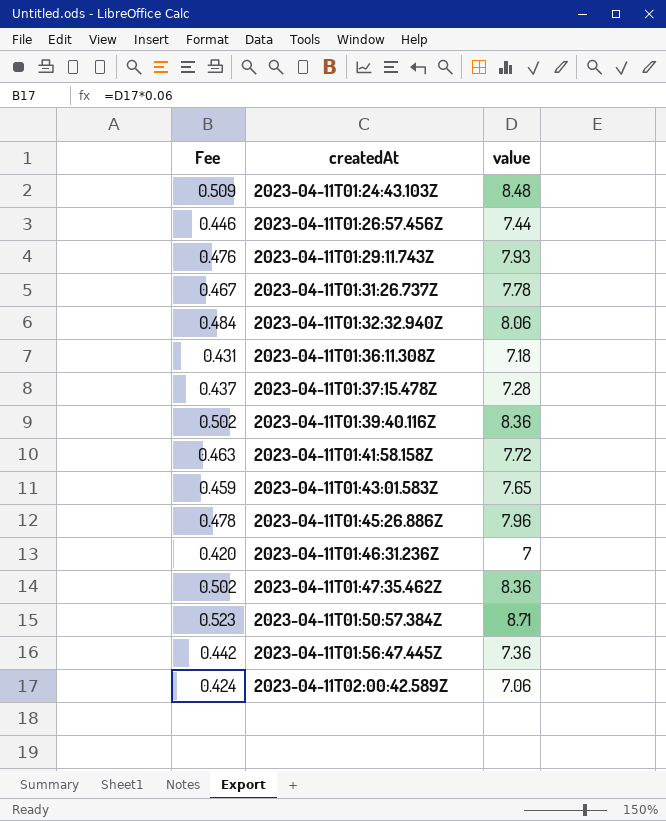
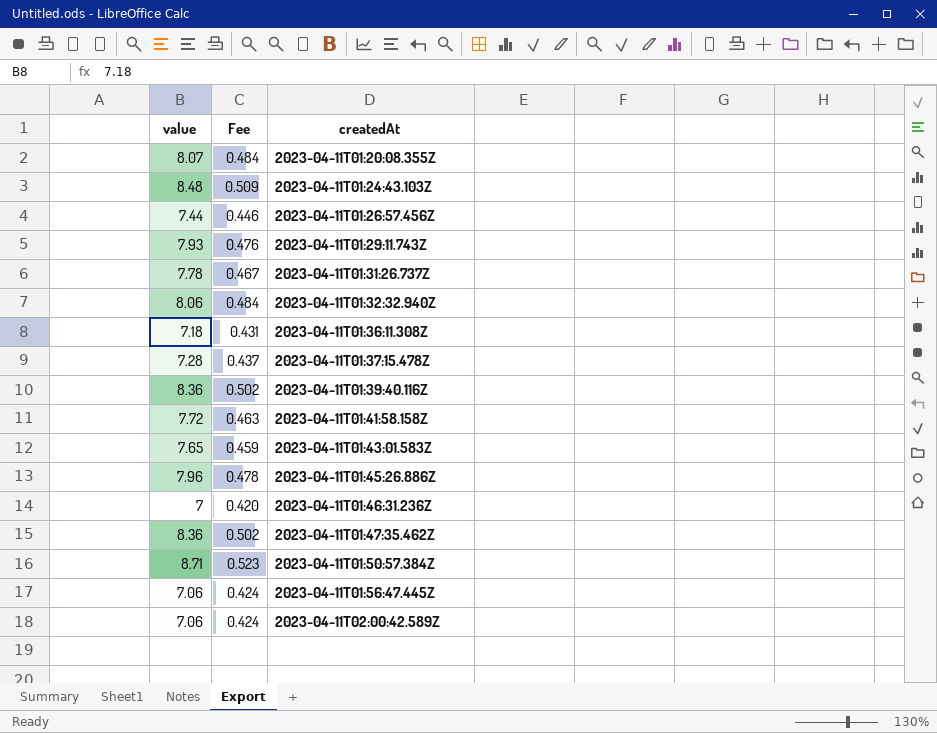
column value | position: 3 -> 1
row 2023-04-11T01:20:08.355Z: none -> 8.07 | 0.484
2023-04-11T01:56:47.445Z | value: 7.36 -> 7.06
2023-04-11T01:56:47.445Z | Fee: 0.442 -> 0.424

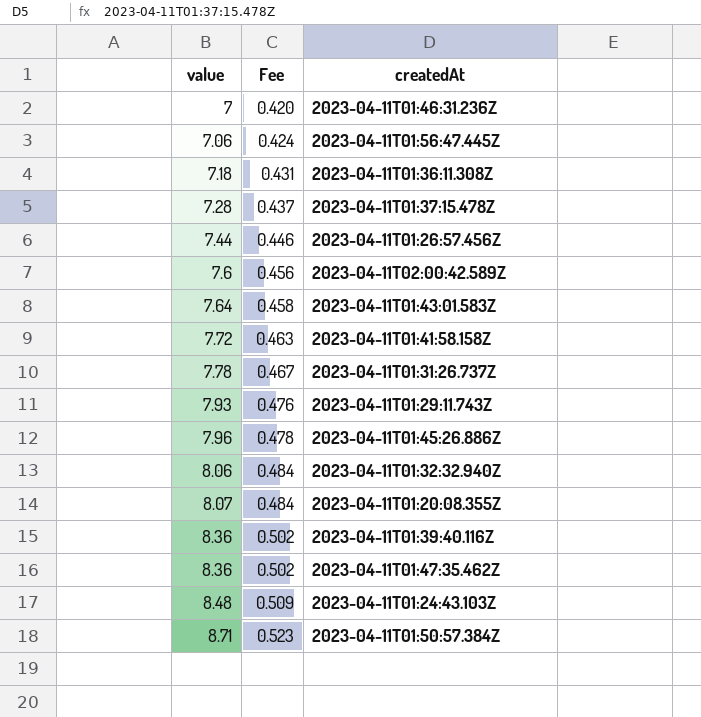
row order: createdAt ascending -> value ascending
2023-04-11T02:00:42.589Z | value: 7.06 -> 7.6
2023-04-11T02:00:42.589Z | Fee: 0.424 -> 0.456
2023-04-11T01:43:01.583Z | value: 7.65 -> 7.64
2023-04-11T01:43:01.583Z | Fee: 0.459 -> 0.458

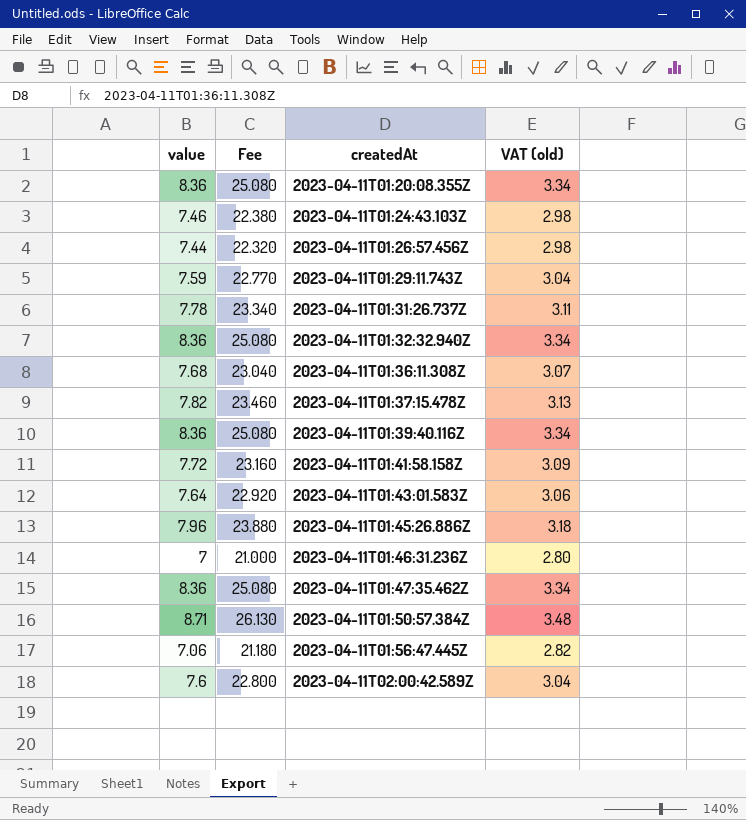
row order: value ascending -> createdAt ascending
column Fee | formula: [value] * 0.06 -> [value] * 3
column VAT (old) | formula: none -> [value] * 0.4
2023-04-11T01:20:08.355Z | value: 8.07 -> 8.36
2023-04-11T01:24:43.103Z | value: 8.48 -> 7.46
2023-04-11T01:29:11.743Z | value: 7.93 -> 7.59
2023-04-11T01:32:32.940Z | value: 8.06 -> 8.36
2023-04-11T01:36:11.308Z | value: 7.18 -> 7.68
2023-04-11T01:37:15.478Z | value: 7.28 -> 7.82

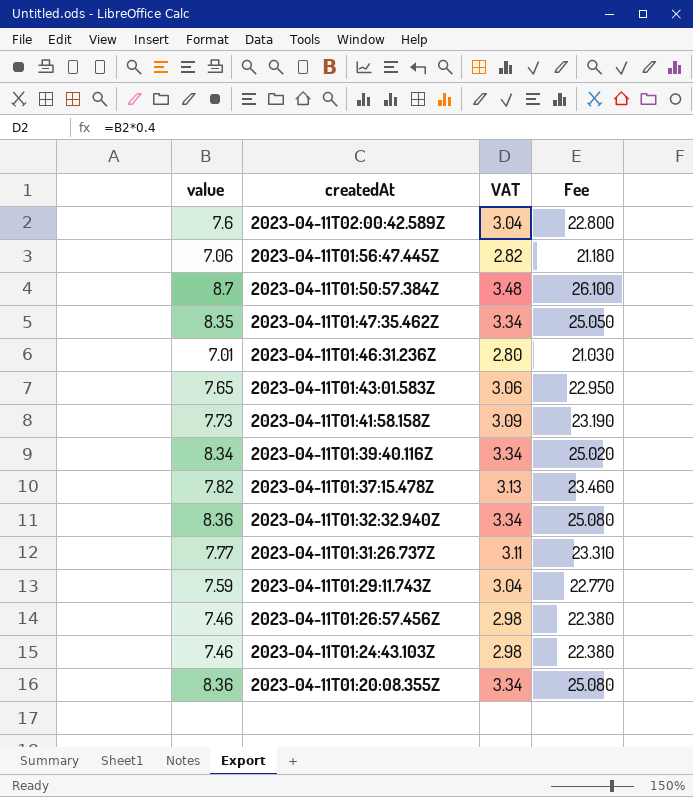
row order: createdAt ascending -> createdAt descending
column name: VAT (old) -> VAT
column Fee | position: 2 -> 4
row 2023-04-11T01:36:11.308Z: 7.68 | 23.040 | 3.07 -> none
row 2023-04-11T01:45:26.886Z: 7.96 | 23.880 | 3.18 -> none
2023-04-11T01:50:57.384Z | value: 8.71 -> 8.7
2023-04-11T01:50:57.384Z | Fee: 26.130 -> 26.100
2023-04-11T01:47:35.462Z | value: 8.36 -> 8.35
2023-04-11T01:47:35.462Z | Fee: 25.080 -> 25.050
2023-04-11T01:46:31.236Z | value: 7 -> 7.01
2023-04-11T01:46:31.236Z | Fee: 21.000 -> 21.030
2023-04-11T01:43:01.583Z | value: 7.64 -> 7.65
2023-04-11T01:43:01.583Z | Fee: 22.920 -> 22.950
2023-04-11T01:41:58.158Z | value: 7.72 -> 7.73
2023-04-11T01:41:58.158Z | Fee: 23.160 -> 23.190
2023-04-11T01:39:40.116Z | value: 8.36 -> 8.34
2023-04-11T01:39:40.116Z | Fee: 25.080 -> 25.020
2023-04-11T01:31:26.737Z | value: 7.78 -> 7.77
2023-04-11T01:31:26.737Z | Fee: 23.340 -> 23.310
2023-04-11T01:26:57.456Z | value: 7.44 -> 7.46
2023-04-11T01:26:57.456Z | Fee: 22.320 -> 22.380

